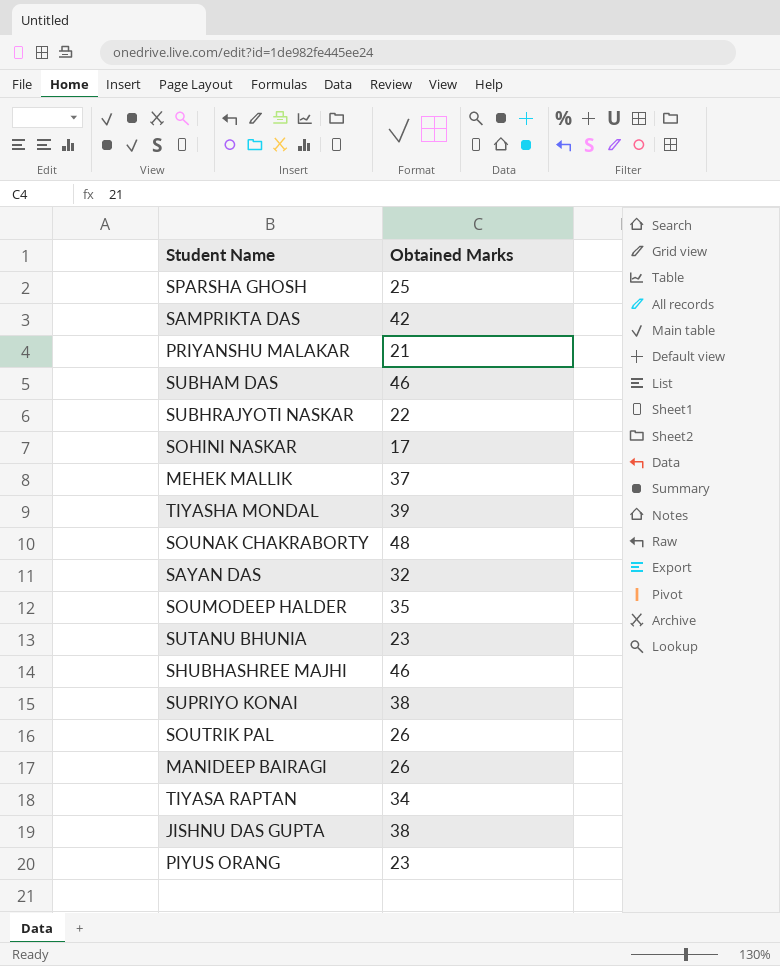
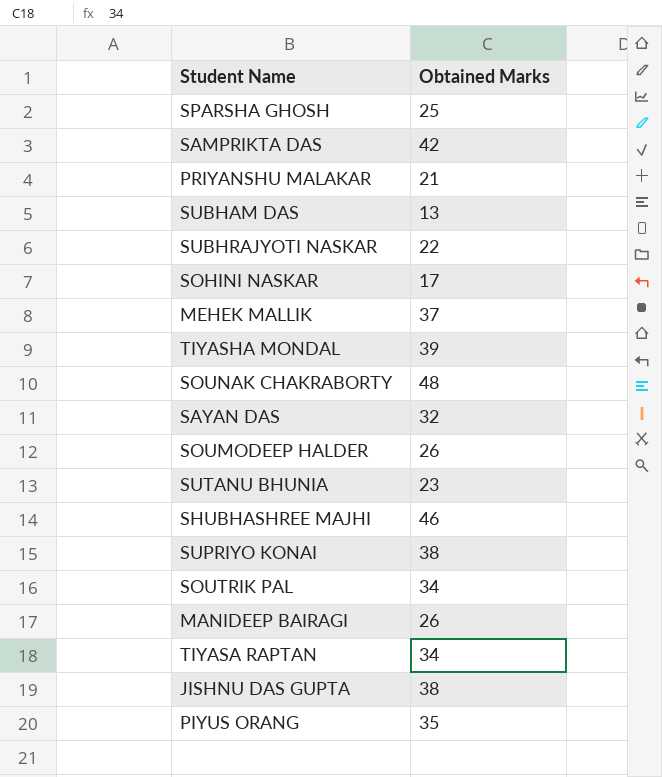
SUBHAM DAS | Obtained Marks: 46 -> 13
SOUMODEEP HALDER | Obtained Marks: 35 -> 26
SOUTRIK PAL | Obtained Marks: 26 -> 34
PIYUS ORANG | Obtained Marks: 23 -> 35

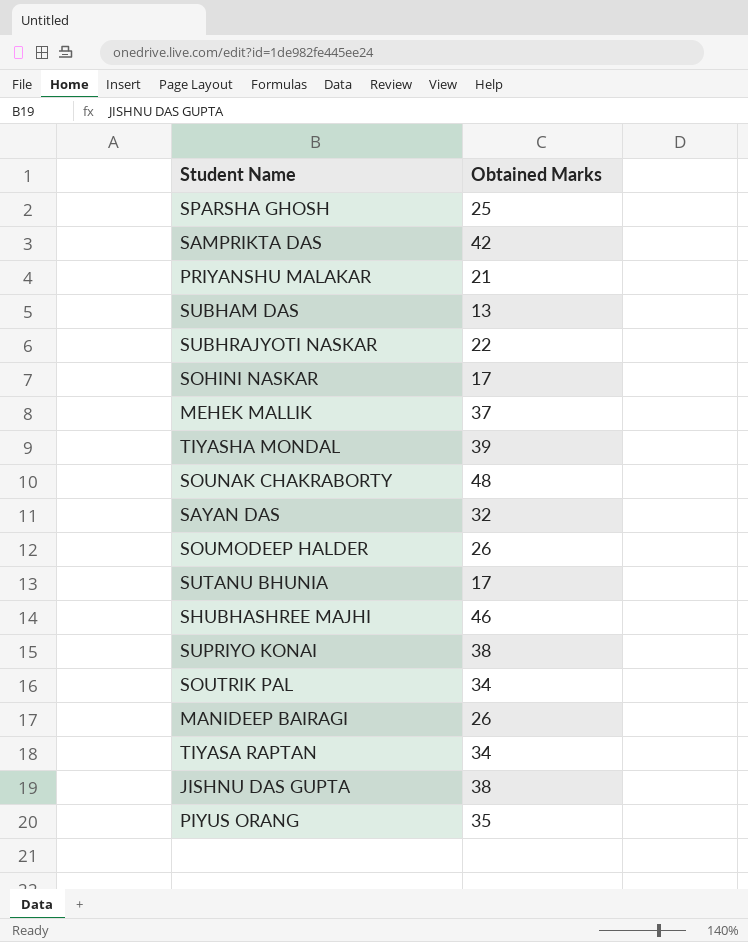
SUTANU BHUNIA | Obtained Marks: 23 -> 17

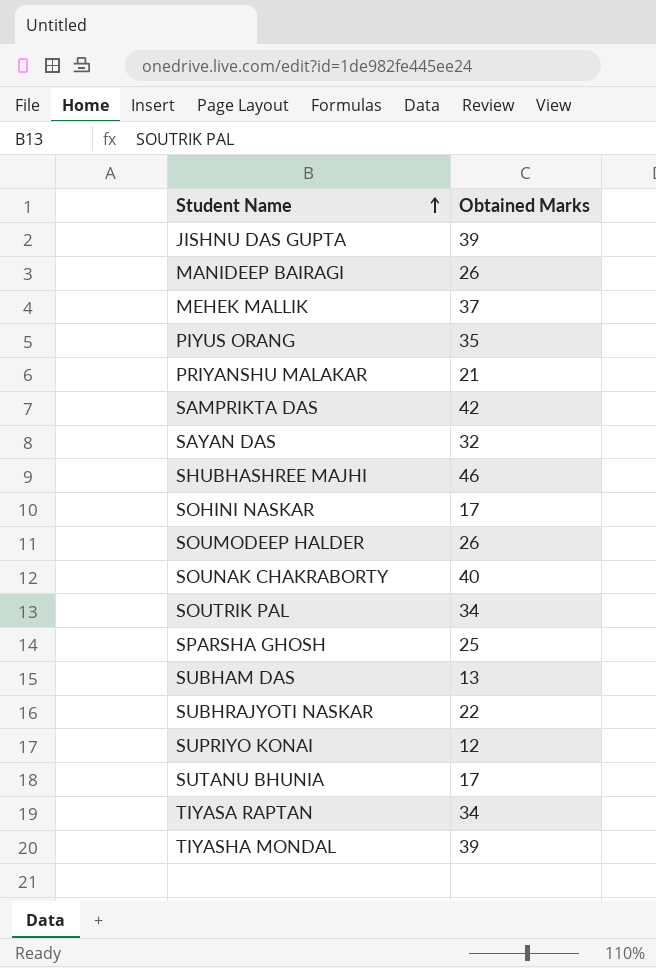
row order: none -> Student Name ascending
JISHNU DAS GUPTA | Obtained Marks: 38 -> 39
SOUNAK CHAKRABORTY | Obtained Marks: 48 -> 40
SUPRIYO KONAI | Obtained Marks: 38 -> 12

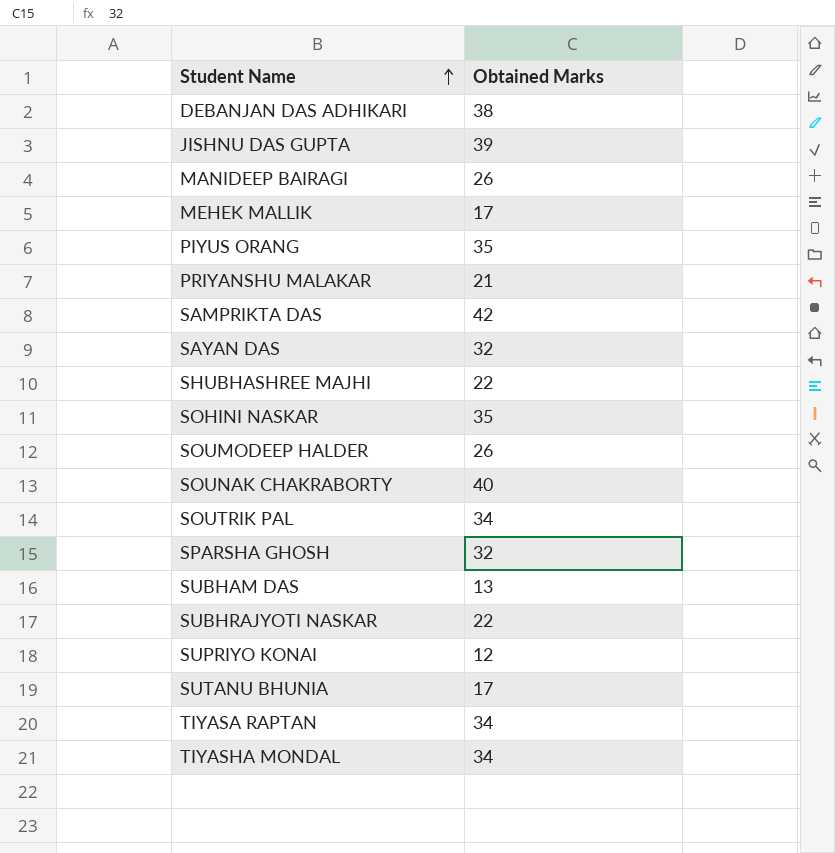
row DEBANJAN DAS ADHIKARI: none -> 38
MEHEK MALLIK | Obtained Marks: 37 -> 17
SHUBHASHREE MAJHI | Obtained Marks: 46 -> 22
SOHINI NASKAR | Obtained Marks: 17 -> 35
SPARSHA GHOSH | Obtained Marks: 25 -> 32
TIYASHA MONDAL | Obtained Marks: 39 -> 34

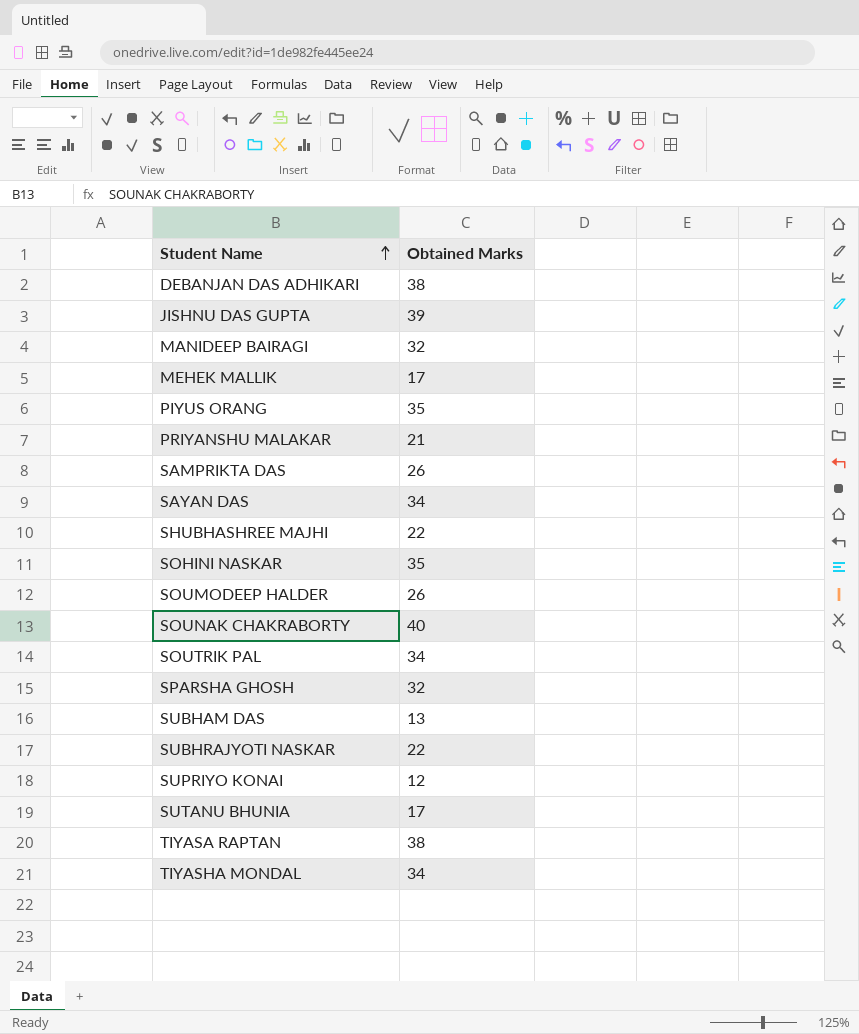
MANIDEEP BAIRAGI | Obtained Marks: 26 -> 32
SAMPRIKTA DAS | Obtained Marks: 42 -> 26
SAYAN DAS | Obtained Marks: 32 -> 34
TIYASA RAPTAN | Obtained Marks: 34 -> 38

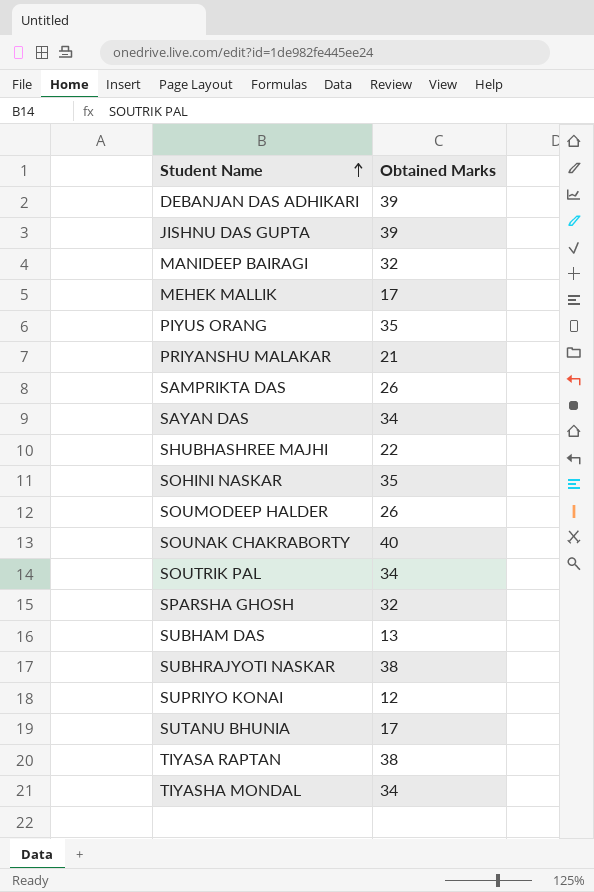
DEBANJAN DAS ADHIKARI | Obtained Marks: 38 -> 39
SUBHRAJYOTI NASKAR | Obtained Marks: 22 -> 38

